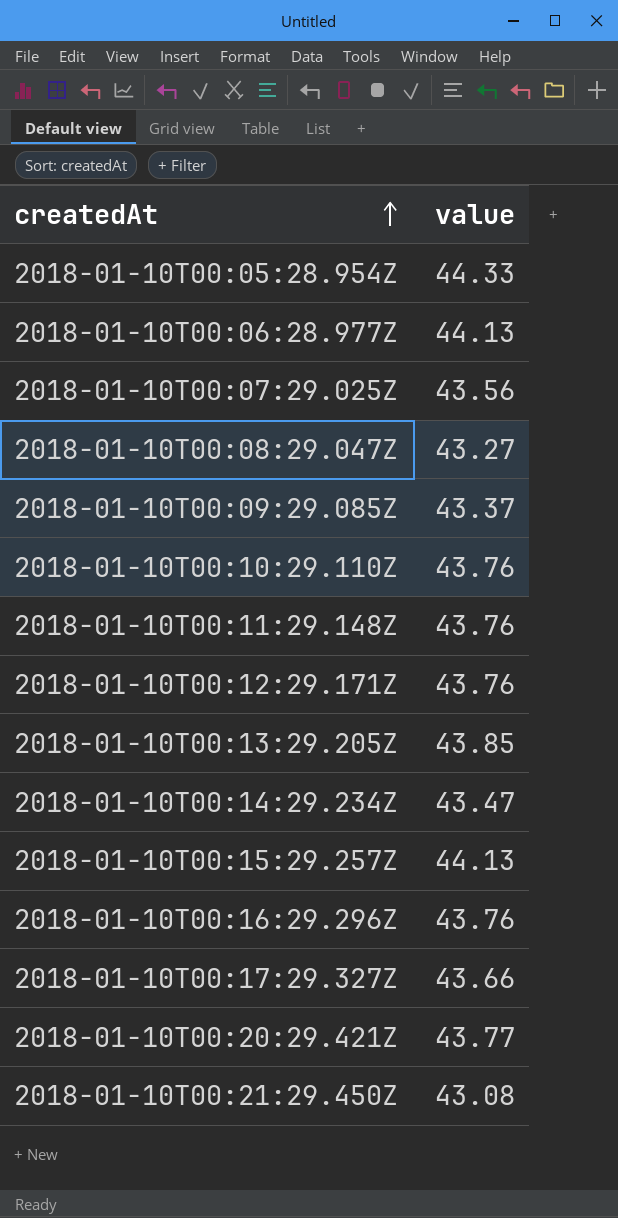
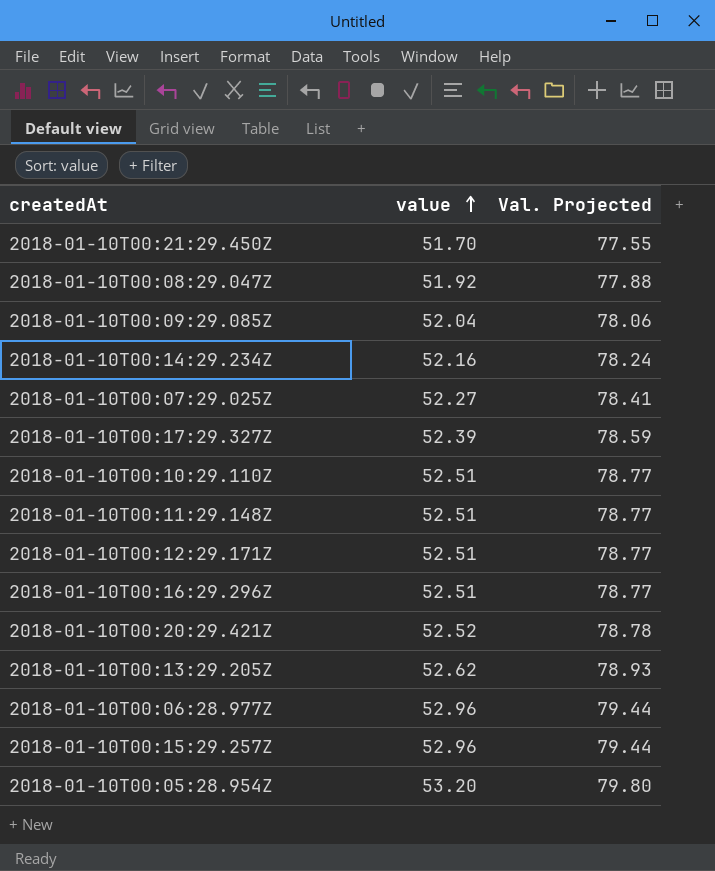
row order: createdAt ascending -> value ascending
column Val. Projected | formula: none -> [value] * 1.5
2018-01-10T00:21:29.450Z | value: 43.08 -> 51.70
2018-01-10T00:08:29.047Z | value: 43.27 -> 51.92
2018-01-10T00:09:29.085Z | value: 43.37 -> 52.04
2018-01-10T00:14:29.234Z | value: 43.47 -> 52.16
2018-01-10T00:07:29.025Z | value: 43.56 -> 52.27
2018-01-10T00:17:29.327Z | value: 43.66 -> 52.39
2018-01-10T00:10:29.110Z | value: 43.76 -> 52.51
2018-01-10T00:11:29.148Z | value: 43.76 -> 52.51
2018-01-10T00:12:29.171Z | value: 43.76 -> 52.51
2018-01-10T00:16:29.296Z | value: 43.76 -> 52.51
2018-01-10T00:20:29.421Z | value: 43.77 -> 52.52
2018-01-10T00:13:29.205Z | value: 43.85 -> 52.62
2018-01-10T00:06:28.977Z | value: 44.13 -> 52.96
2018-01-10T00:15:29.257Z | value: 44.13 -> 52.96
2018-01-10T00:05:28.954Z | value: 44.33 -> 53.20

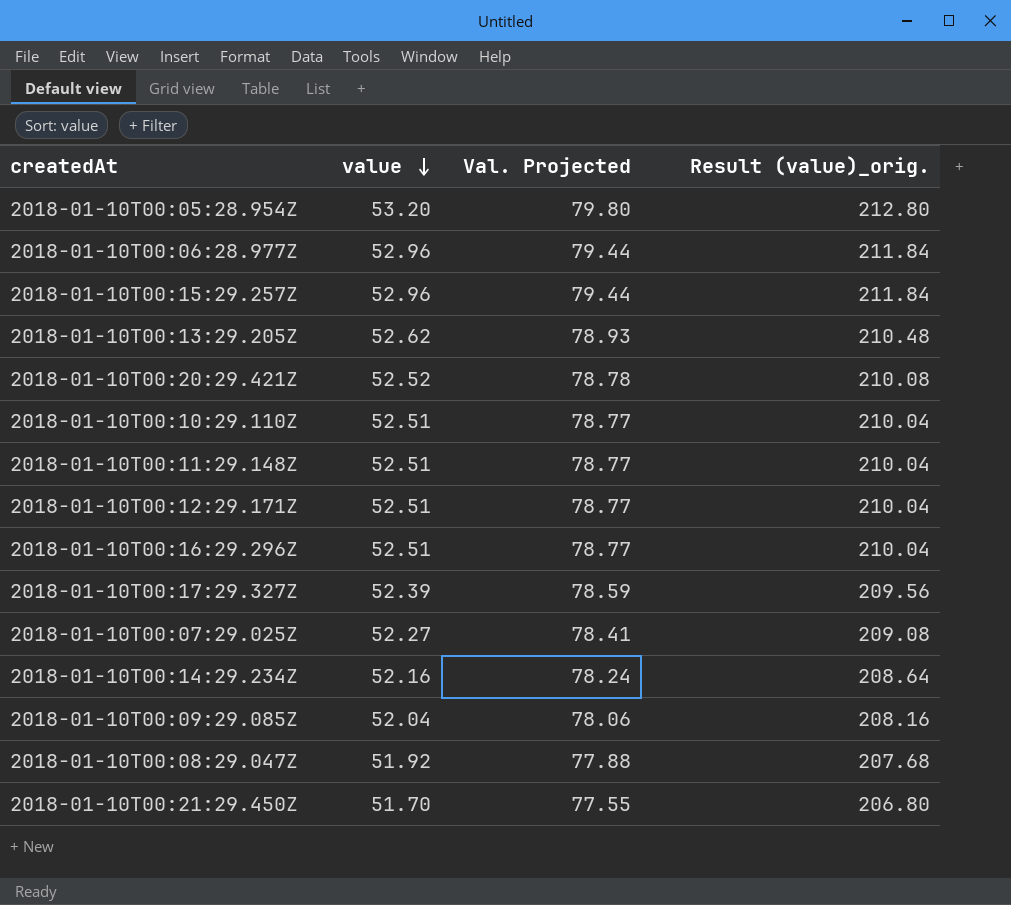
row order: value ascending -> value descending
column Result (value)_orig. | formula: none -> [value] * 4

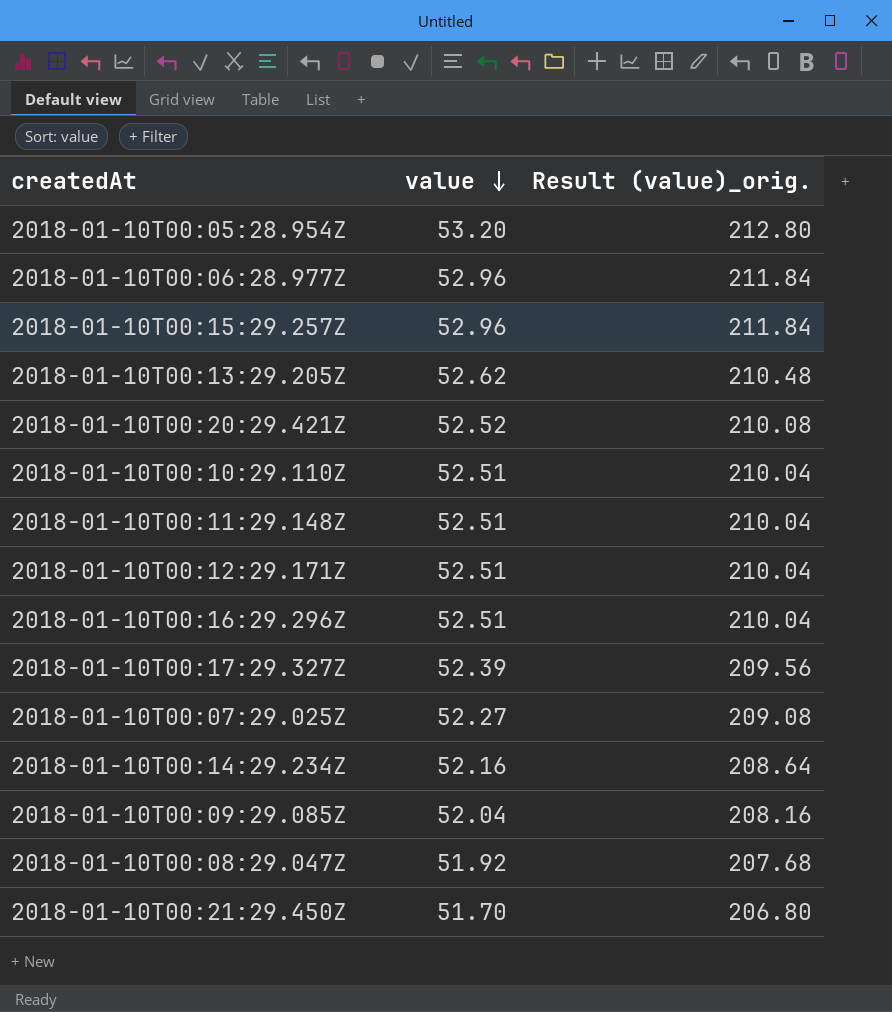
column Val. Projected | formula: [value] * 1.5 -> none

